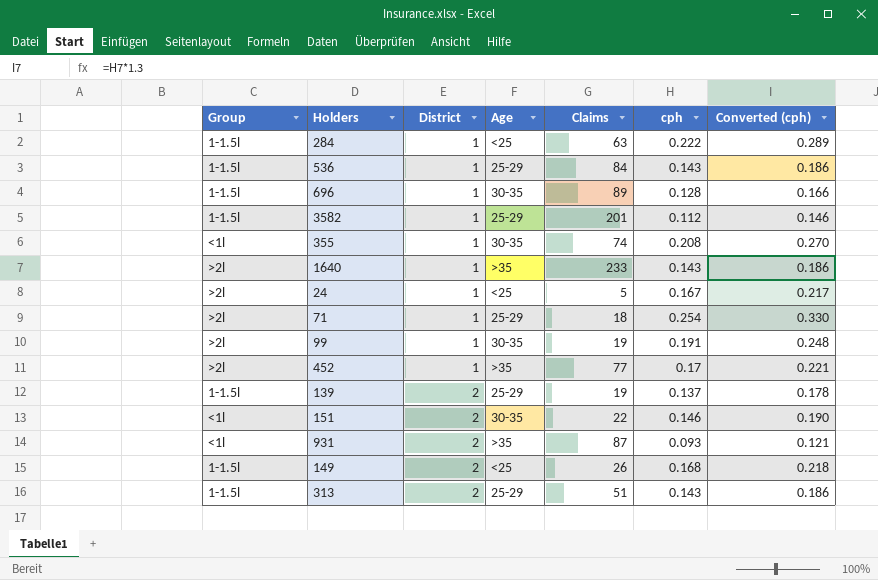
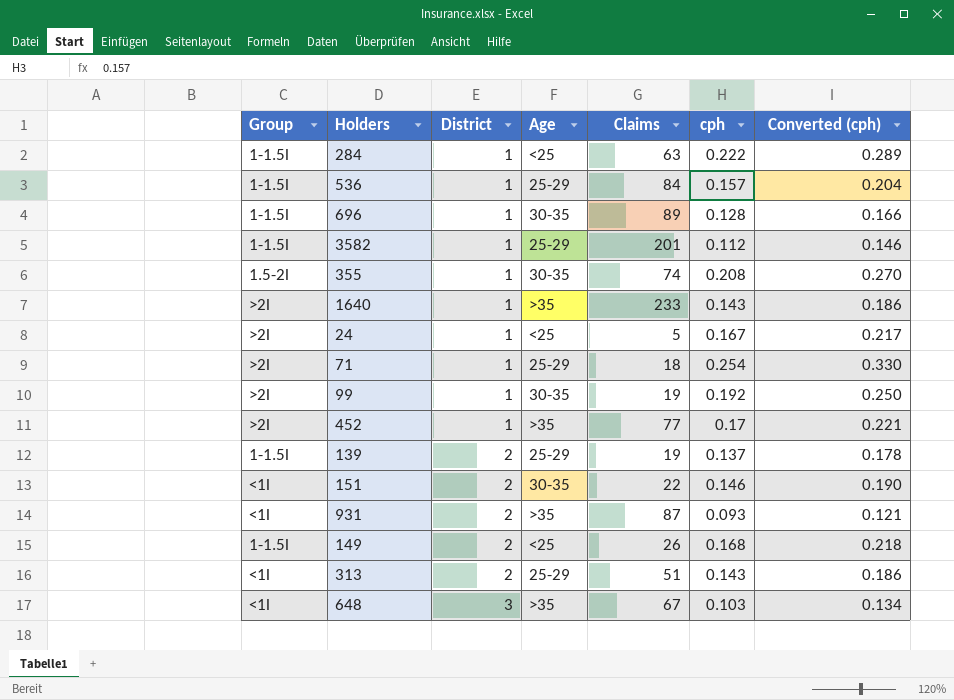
536 | cph: 0.143 -> 0.157
536 | Converted (cph): 0.186 -> 0.204
355 | Group: <1l -> 1.5-2l
99 | cph: 0.191 -> 0.192
99 | Converted (cph): 0.248 -> 0.250
313 | Group: 1-1.5l -> <1l
row 648: none -> <1l | 3 | >35 | 67 | 0.103 | 0.134

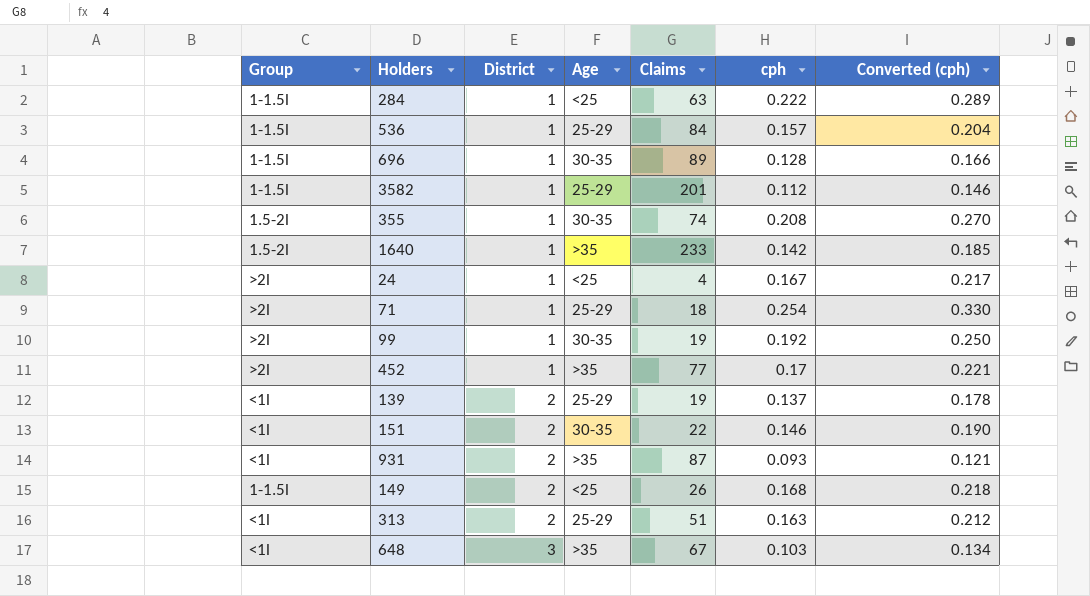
1640 | Group: >2l -> 1.5-2l
1640 | cph: 0.143 -> 0.142
1640 | Converted (cph): 0.186 -> 0.185
24 | Claims: 5 -> 4
139 | Group: 1-1.5l -> <1l
313 | cph: 0.143 -> 0.163
313 | Converted (cph): 0.186 -> 0.212

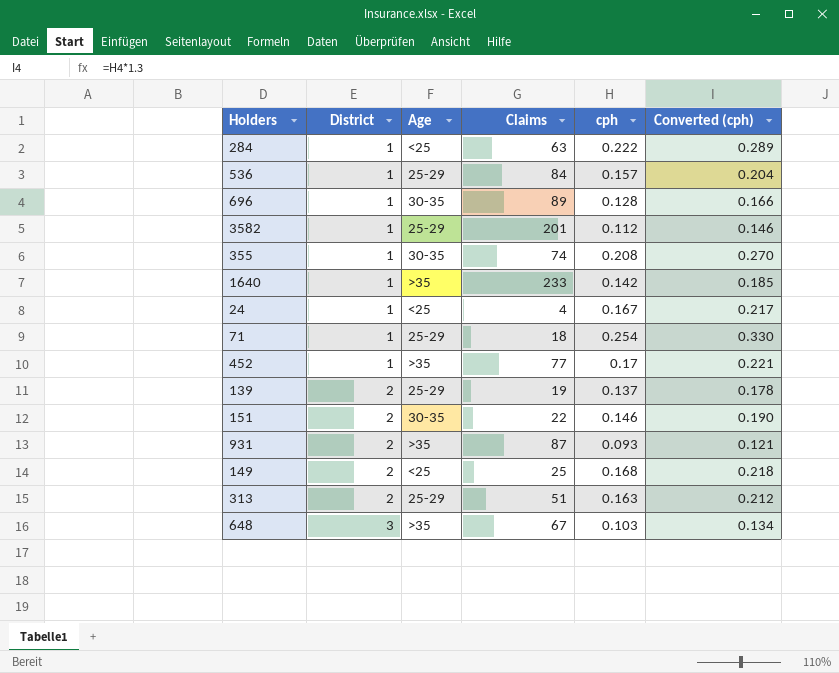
column Group | position: 1 -> none
row 99: >2l | 1 | 30-35 | 19 | 0.192 | 0.250 -> none
149 | Claims: 26 -> 25

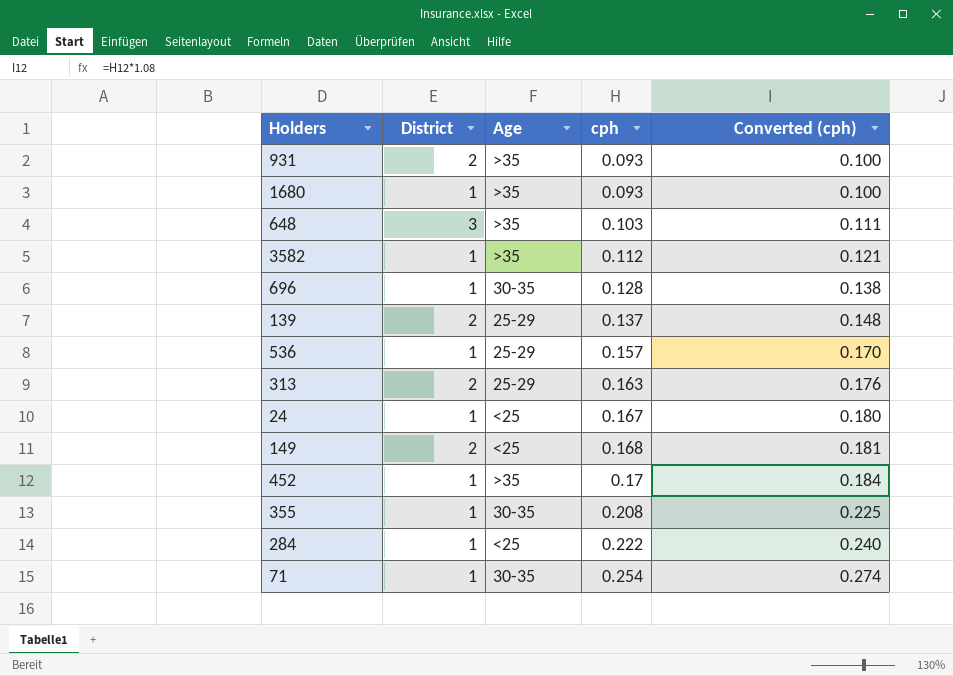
row order: District ascending -> cph ascending
column Claims | position: 4 -> none
column Converted (cph) | formula: [cph] * 1.3 -> [cph] * 1.08
row 1640: 1 | >35 | 233 | 0.142 | 0.185 -> none
row 151: 2 | 30-35 | 22 | 0.146 | 0.190 -> none
row 1680: none -> 1 | >35 | 0.093 | 0.100
3582 | Age: 25-29 -> >35
71 | Age: 25-29 -> 30-35

